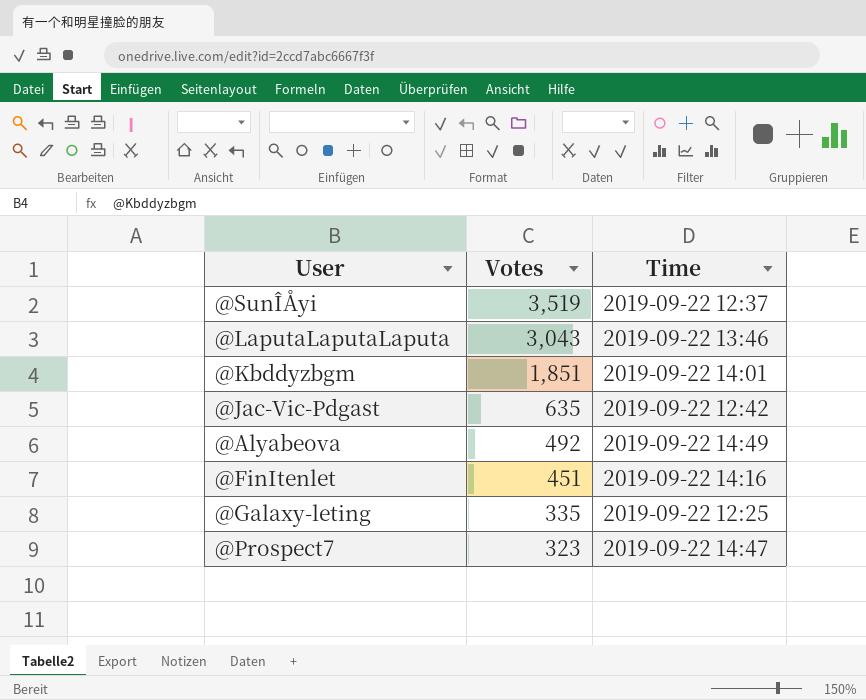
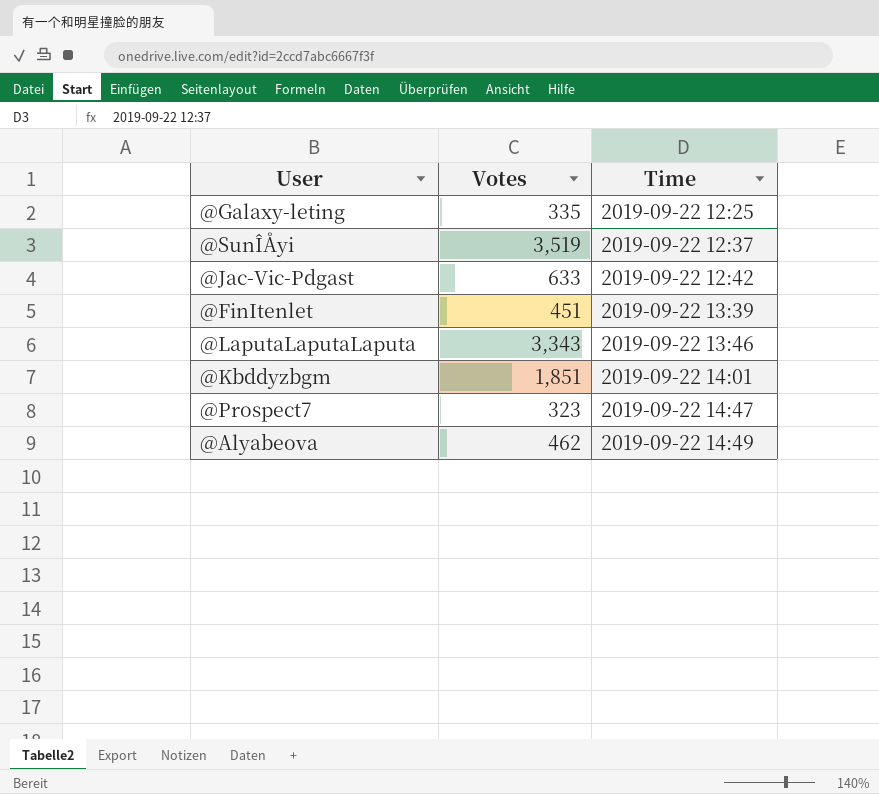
row order: Votes descending -> Time ascending
@Jac-Vic-Pdgast | Votes: 635 -> 633
@FinItenlet | Time: 2019-09-22 14:16 -> 2019-09-22 13:39
@LaputaLaputaLaputa | Votes: 3,043 -> 3,343
@Alyabeova | Votes: 492 -> 462

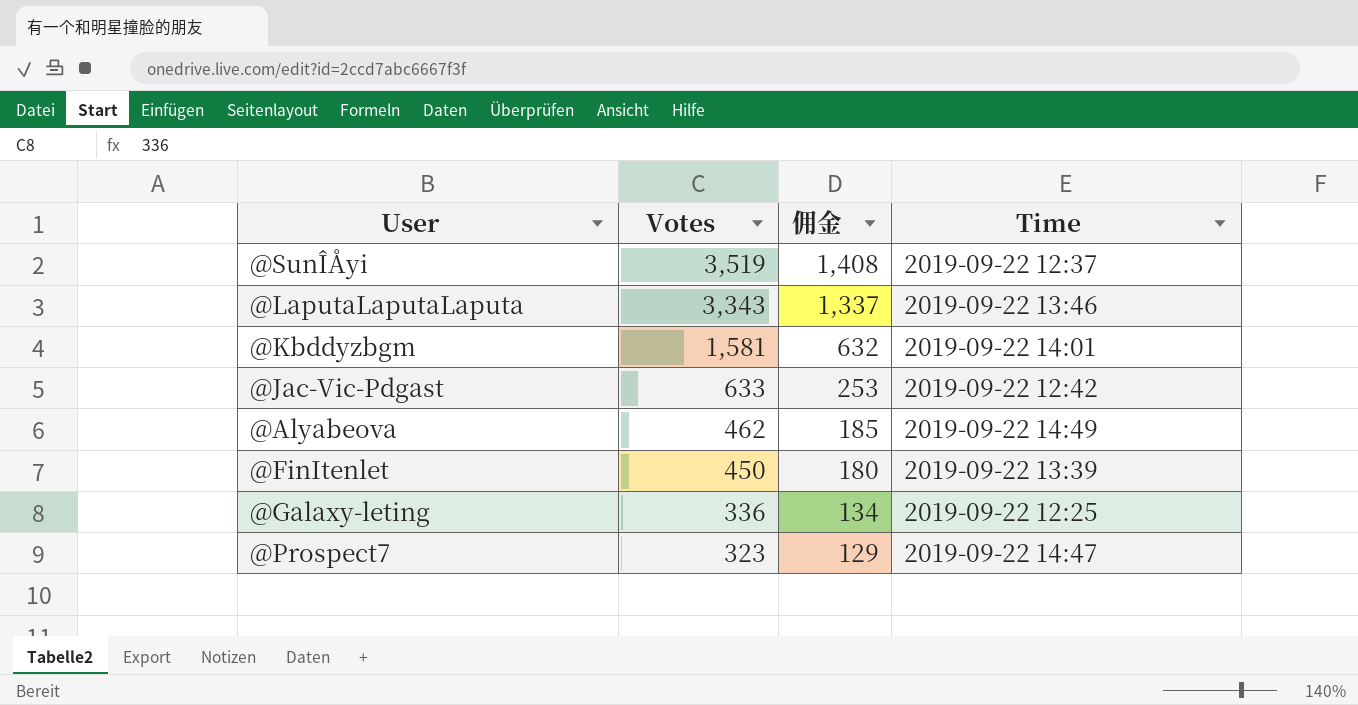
row order: Time ascending -> Votes descending
column 佣金 | formula: none -> [Votes] * 0.4
@Kbddyzbgm | Votes: 1,851 -> 1,581
@FinItenlet | Votes: 451 -> 450
@Galaxy-leting | Votes: 335 -> 336

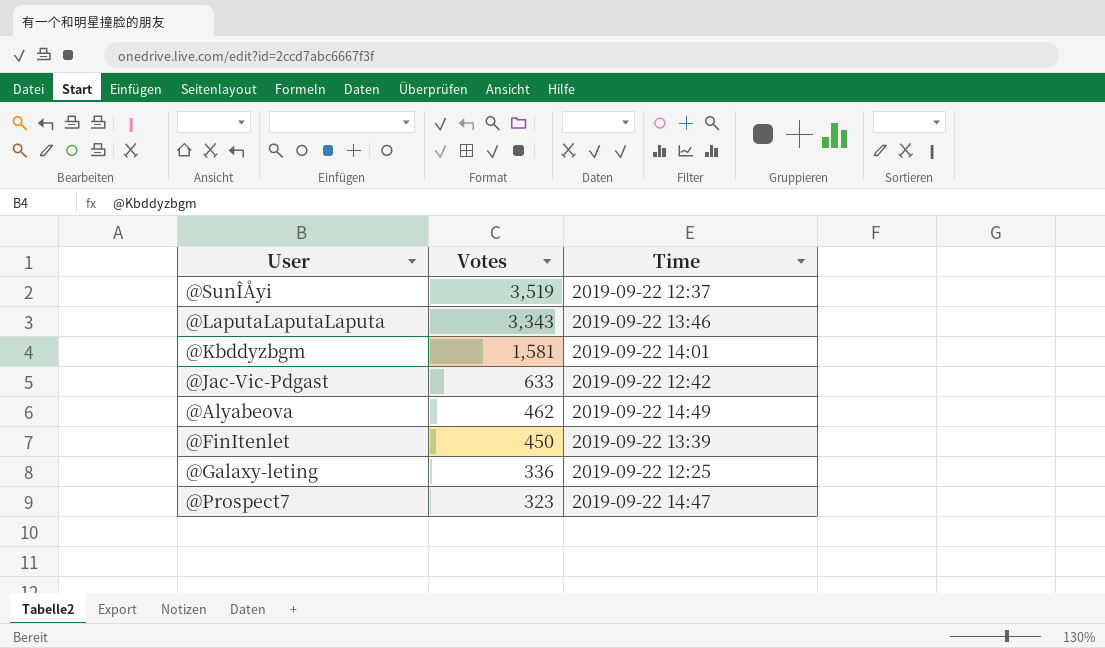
column 佣金 | formula: [Votes] * 0.4 -> none

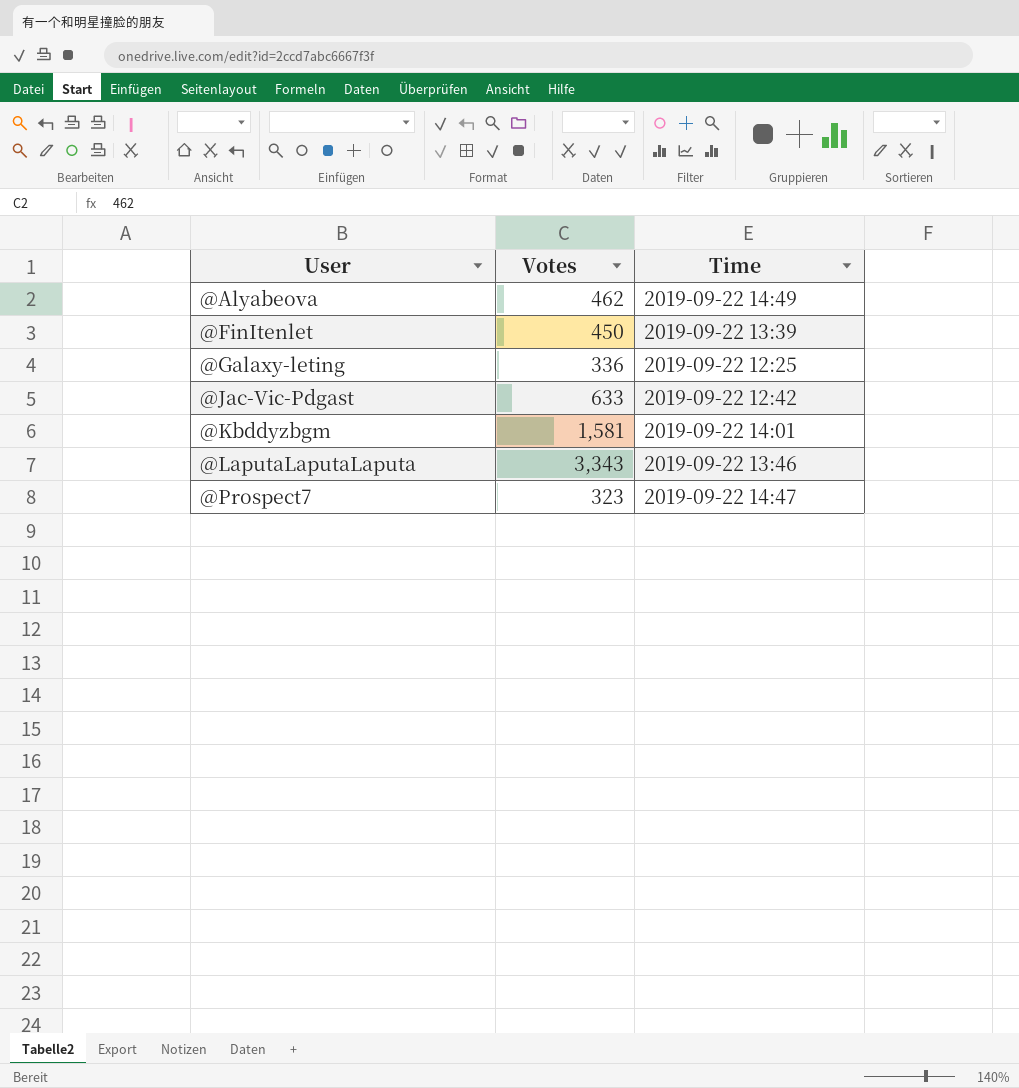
row order: Votes descending -> User ascending
row @SunÎÅyi: 3,519 | 2019-09-22 12:37 -> none

